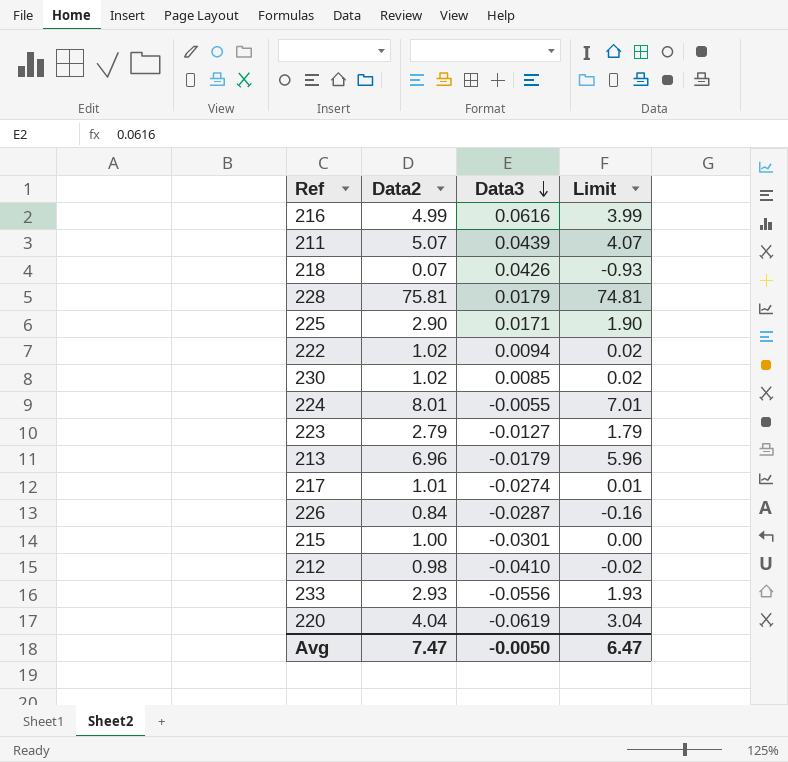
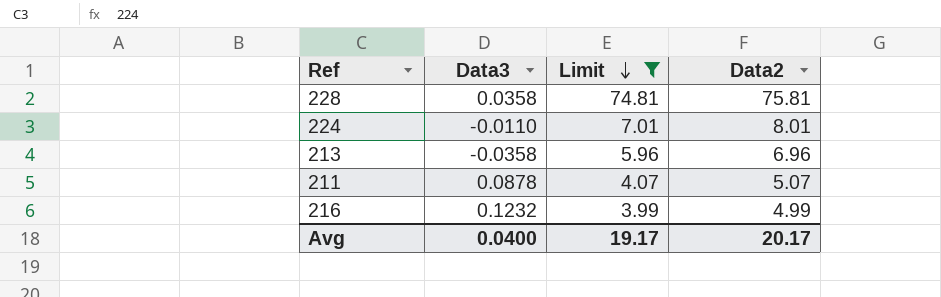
filter: none -> Limit >= 3.99
row order: Data3 descending -> Limit descending
column Data2 | position: 2 -> 4
228 | Data3: 0.0179 -> 0.0358
224 | Data3: -0.0055 -> -0.0110
213 | Data3: -0.0179 -> -0.0358
211 | Data3: 0.0439 -> 0.0878
216 | Data3: 0.0616 -> 0.1232
Avg | Data3: -0.0050 -> 0.0400
Avg | Limit: 6.47 -> 19.17
Avg | Data2: 7.47 -> 20.17

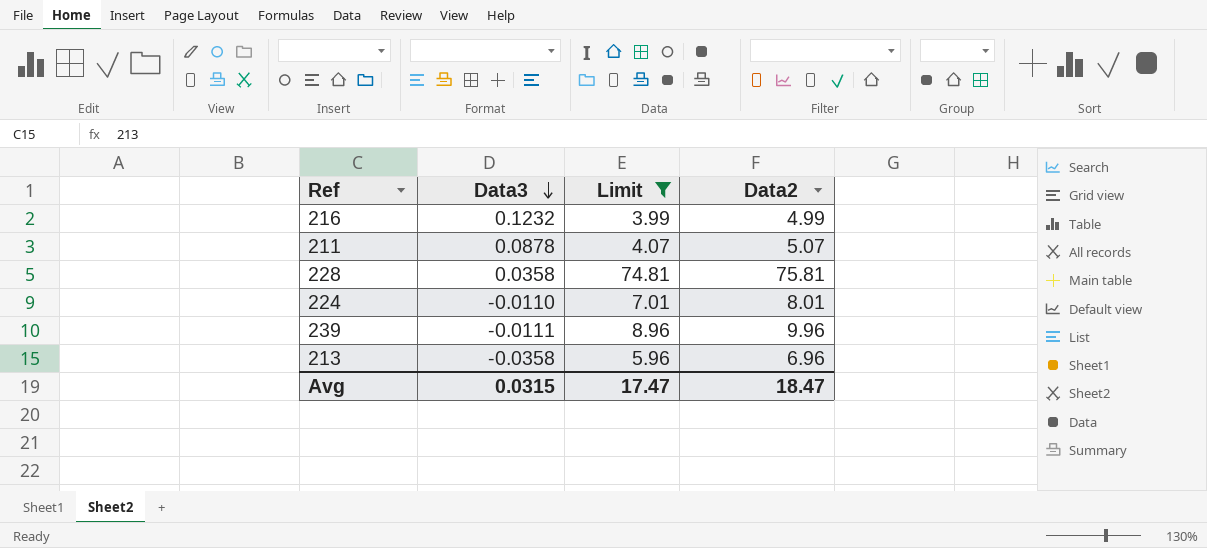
row order: Limit descending -> Data3 descending
row 239: none -> -0.0111 | 8.96 | 9.96
Avg | Data3: 0.0400 -> 0.0315
Avg | Limit: 19.17 -> 17.47
Avg | Data2: 20.17 -> 18.47

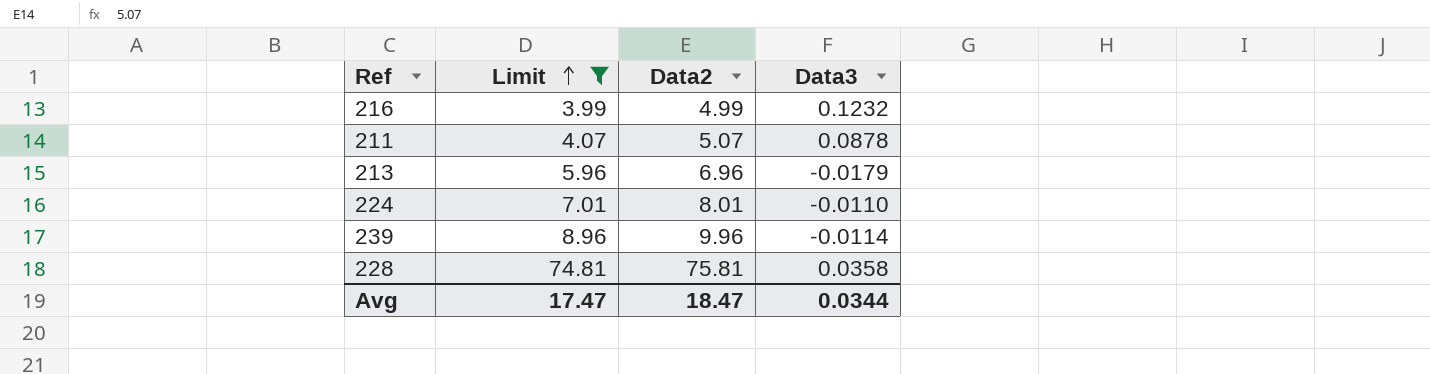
row order: Data3 descending -> Limit ascending
column Data3 | position: 2 -> 4
213 | Data3: -0.0358 -> -0.0179
239 | Data3: -0.0111 -> -0.0114
Avg | Data3: 0.0315 -> 0.0344

